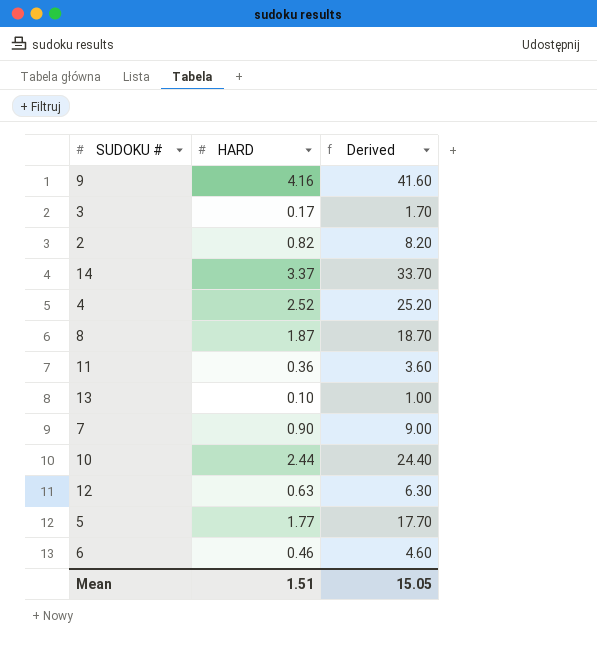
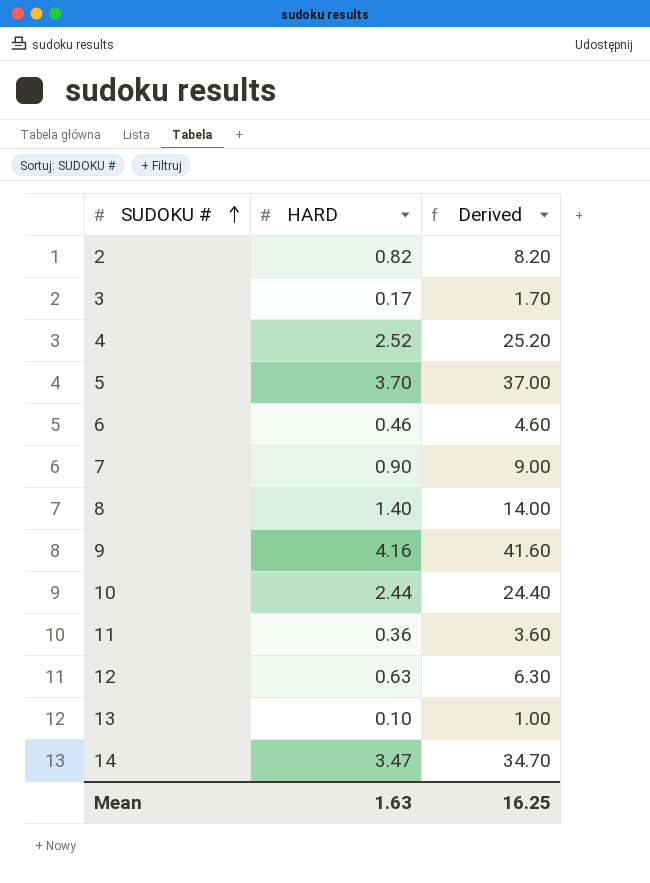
row order: none -> SUDOKU # ascending
5 | HARD: 1.77 -> 3.70
5 | Derived: 17.70 -> 37.00
8 | HARD: 1.87 -> 1.40
8 | Derived: 18.70 -> 14.00
14 | HARD: 3.37 -> 3.47
14 | Derived: 33.70 -> 34.70
Mean | HARD: 1.51 -> 1.63
Mean | Derived: 15.05 -> 16.25

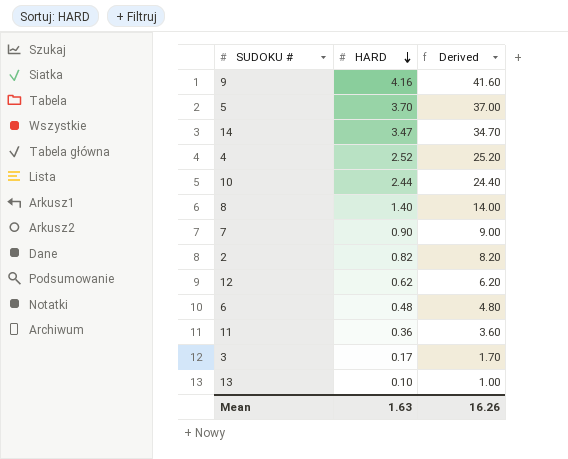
row order: SUDOKU # ascending -> HARD descending
12 | HARD: 0.63 -> 0.62
12 | Derived: 6.30 -> 6.20
6 | HARD: 0.46 -> 0.48
6 | Derived: 4.60 -> 4.80
Mean | Derived: 16.25 -> 16.26

